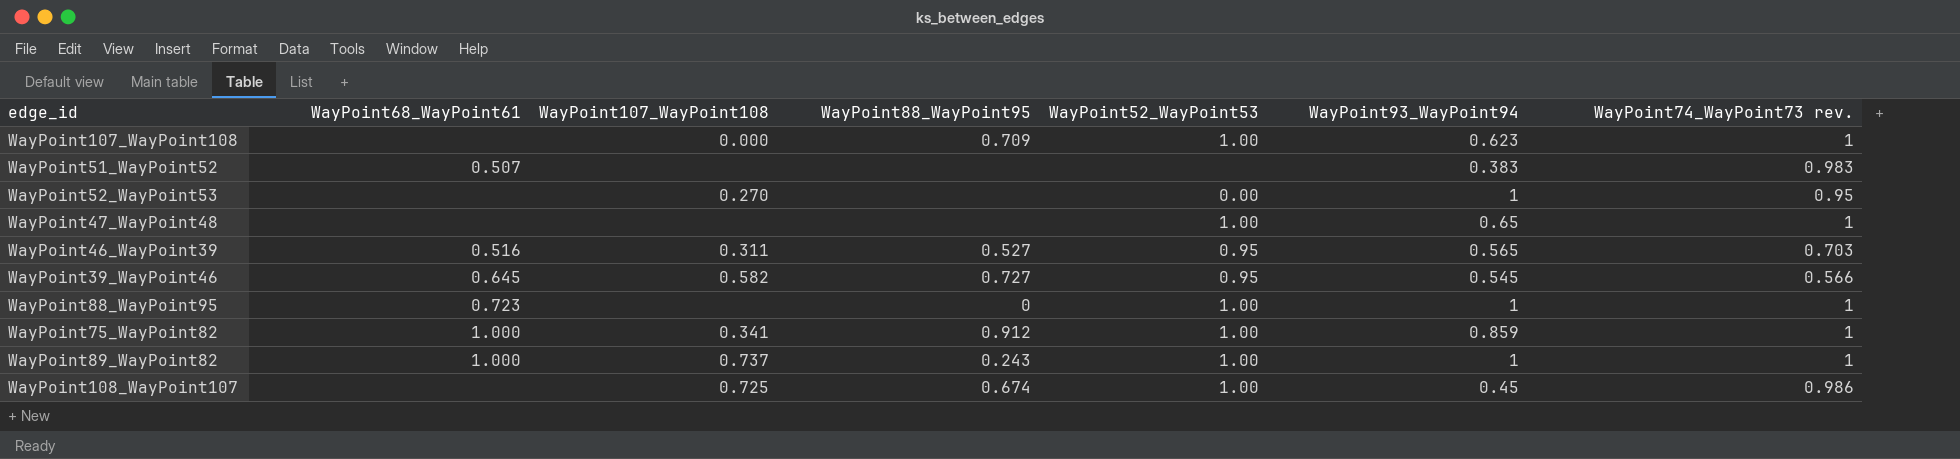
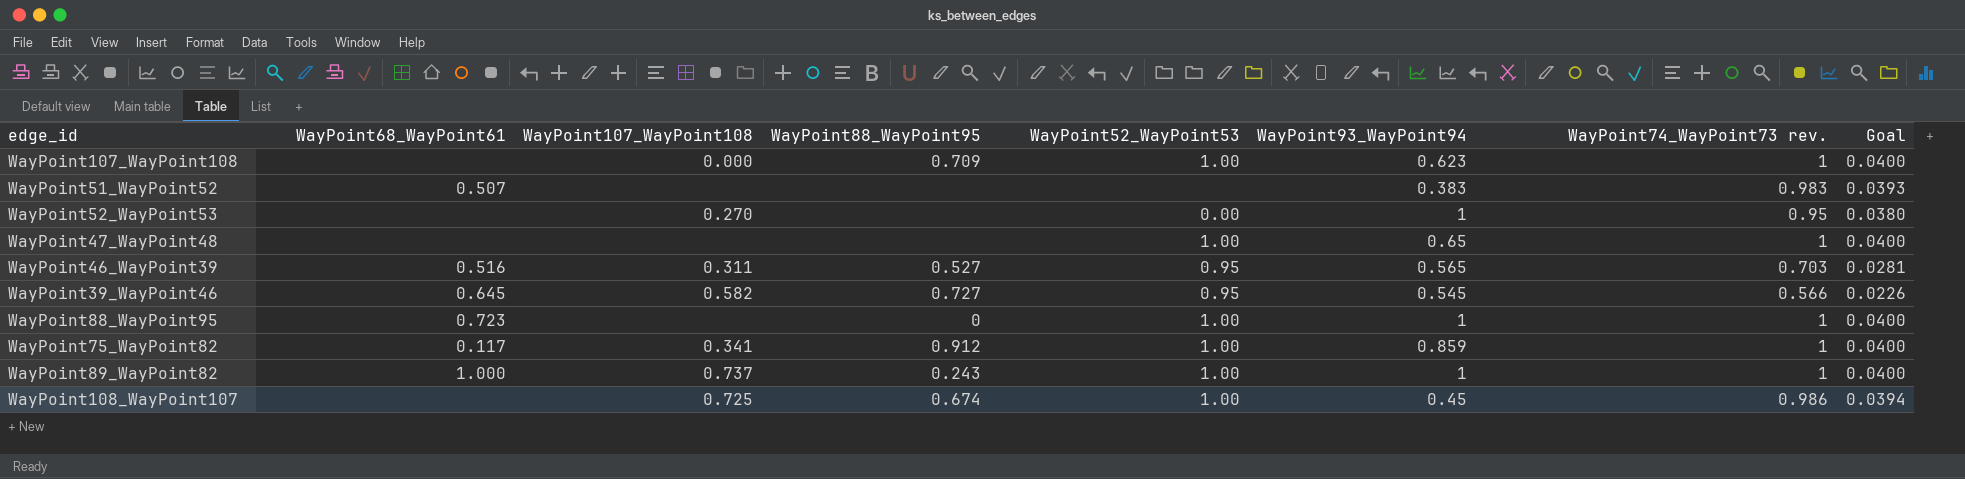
column Goal | formula: none -> [WayPoint74_WayPoint73 rev.] * 0.04
WayPoint75_WayPoint82 | WayPoint68_WayPoint61: 1.000 -> 0.117

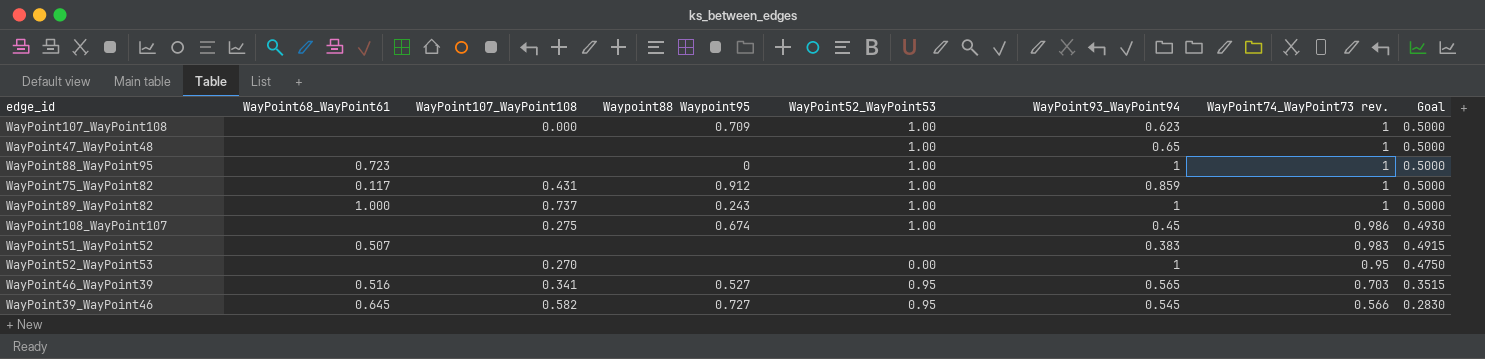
row order: none -> WayPoint74_WayPoint73 rev. descending
column name: WayPoint88_WayPoint95 -> Waypoint88 Waypoint95
column Goal | formula: [WayPoint74_WayPoint73 rev.] * 0.04 -> [WayPoint74_WayPoint73 rev.] * 0.5
WayPoint75_WayPoint82 | WayPoint107_WayPoint108: 0.341 -> 0.431
WayPoint108_WayPoint107 | WayPoint107_WayPoint108: 0.725 -> 0.275
WayPoint46_WayPoint39 | WayPoint107_WayPoint108: 0.311 -> 0.341

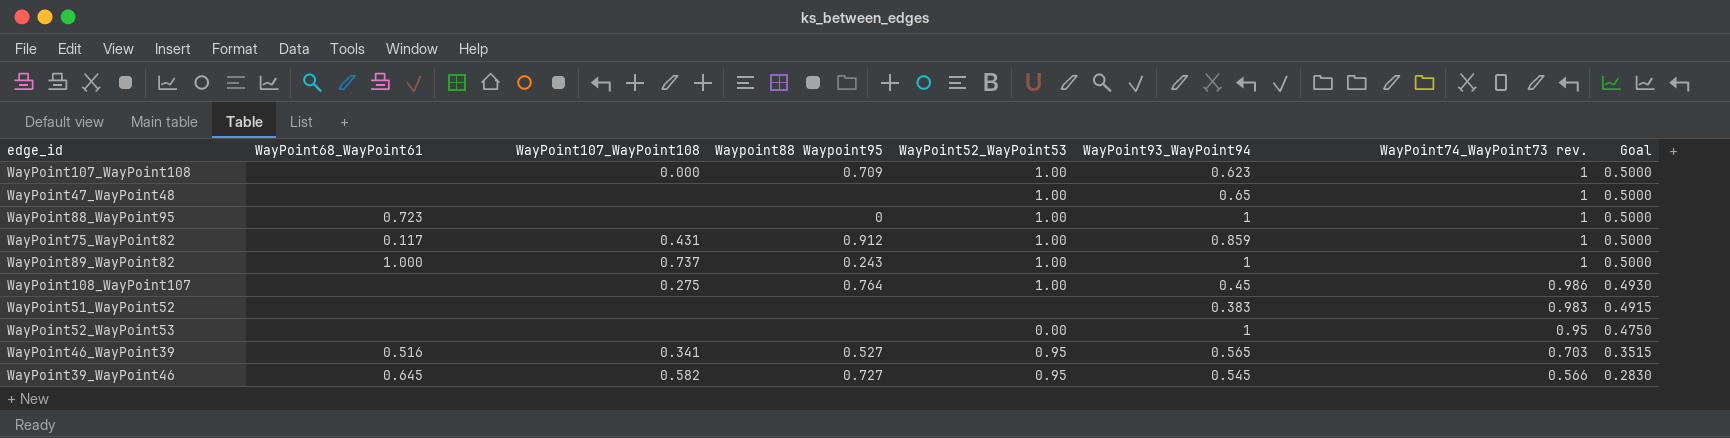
WayPoint108_WayPoint107 | Waypoint88 Waypoint95: 0.674 -> 0.764
WayPoint51_WayPoint52 | WayPoint68_WayPoint61: 0.507 -> none
WayPoint52_WayPoint53 | WayPoint107_WayPoint108: 0.270 -> none

